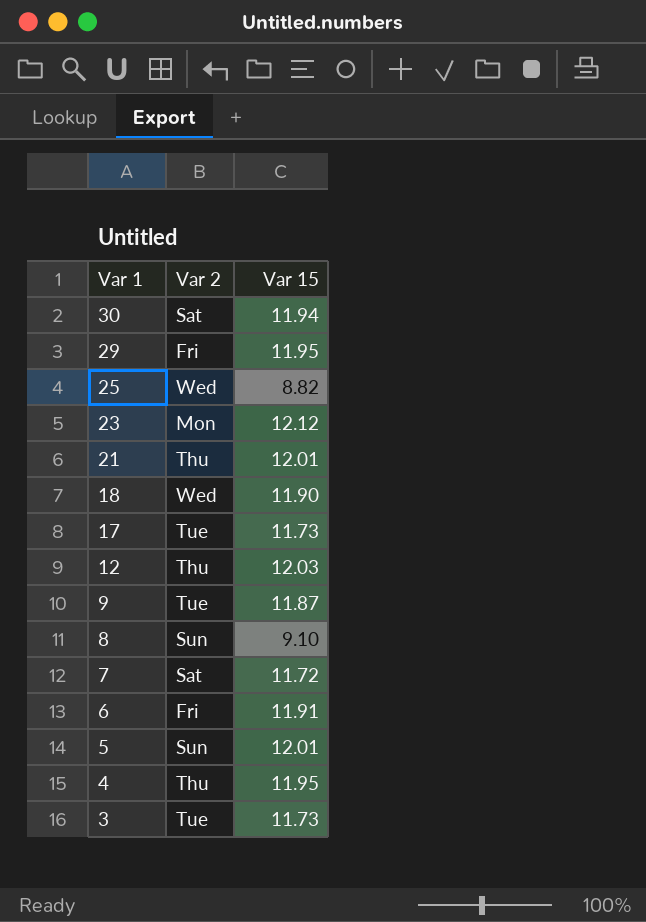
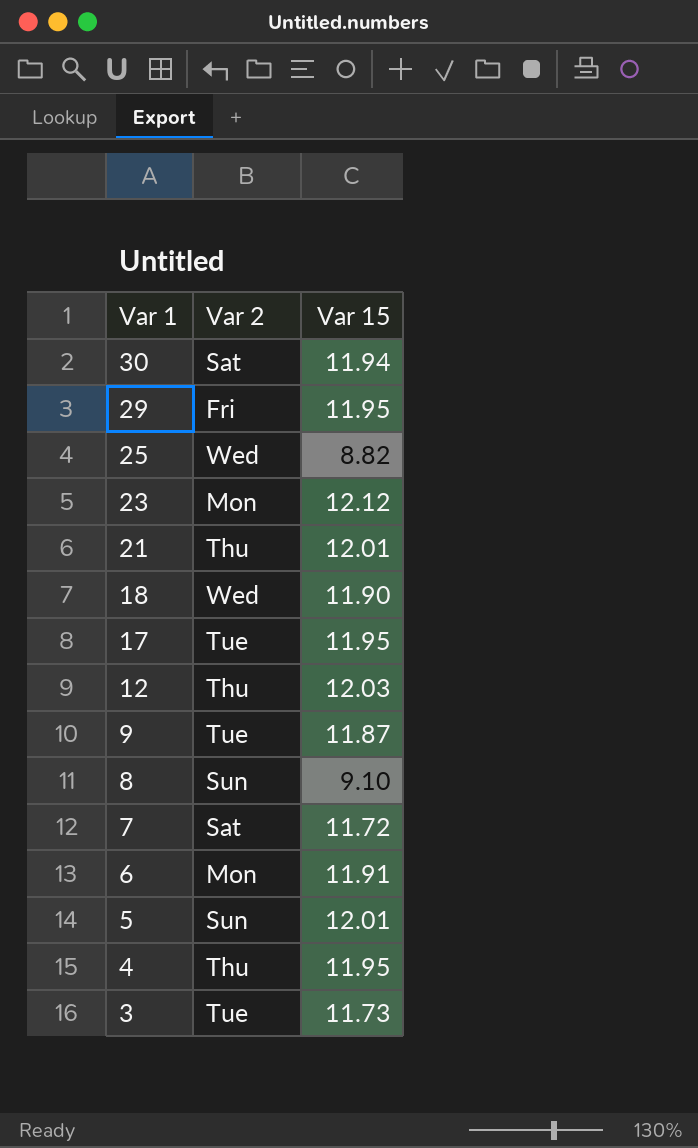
17 | Var 15: 11.73 -> 11.95
6 | Var 2: Fri -> Mon

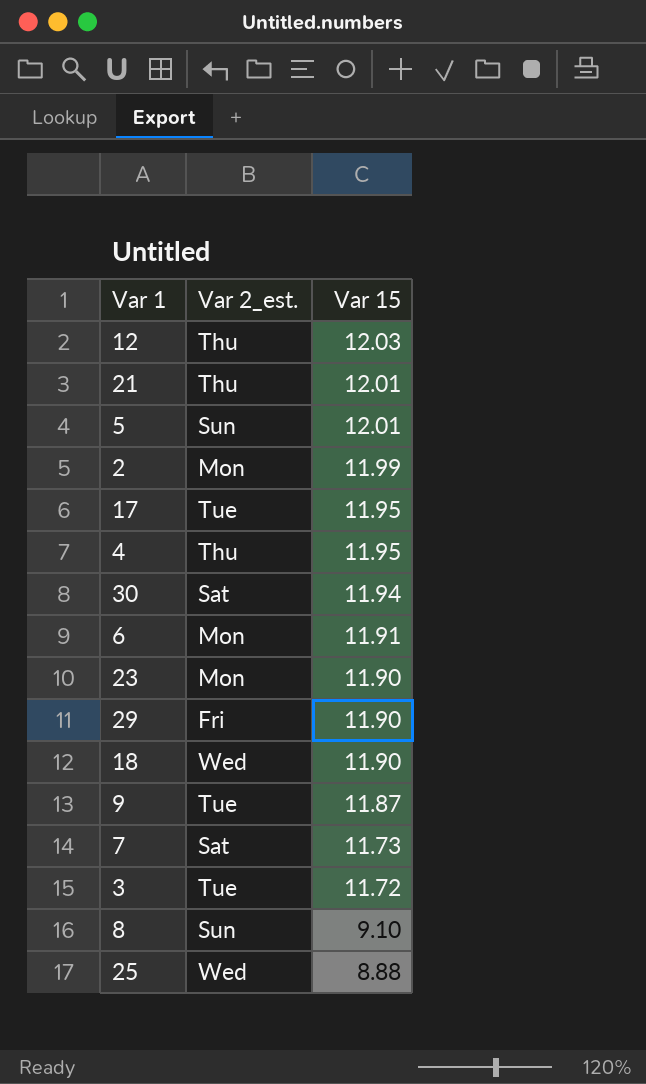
row order: Var 1 descending -> Var 15 descending
column name: Var 2 -> Var 2_est.
row 2: none -> Mon | 11.99
23 | Var 15: 12.12 -> 11.90
29 | Var 15: 11.95 -> 11.90
7 | Var 15: 11.72 -> 11.73
3 | Var 15: 11.73 -> 11.72
25 | Var 15: 8.82 -> 8.88

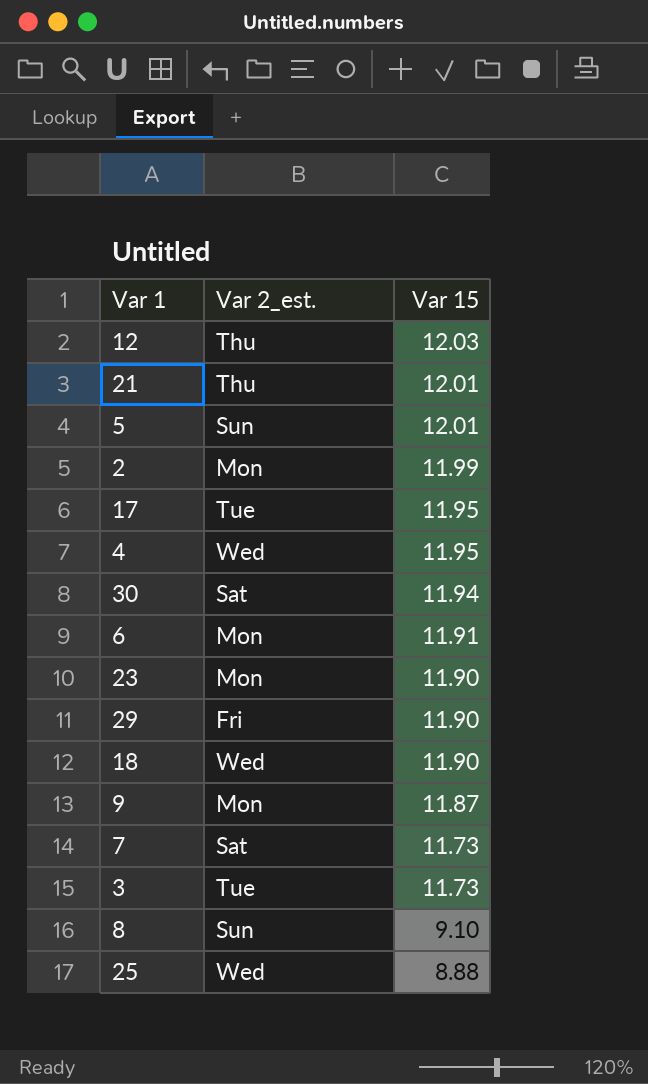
4 | Var 2_est.: Thu -> Wed
9 | Var 2_est.: Tue -> Mon
3 | Var 15: 11.72 -> 11.73

